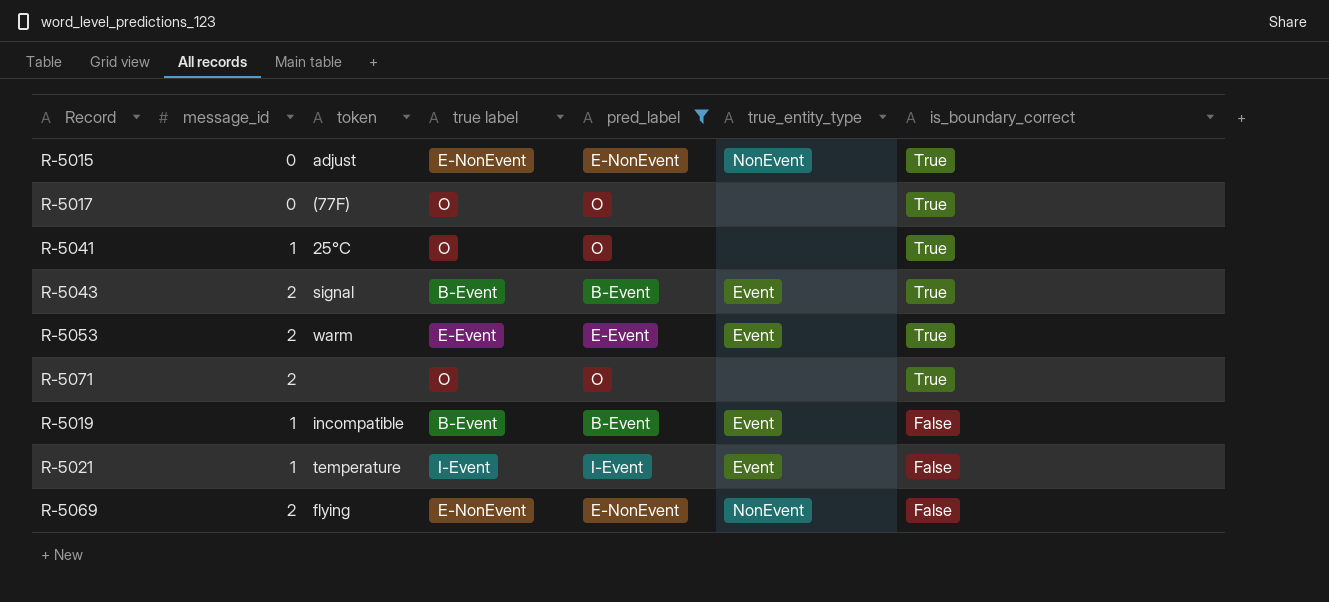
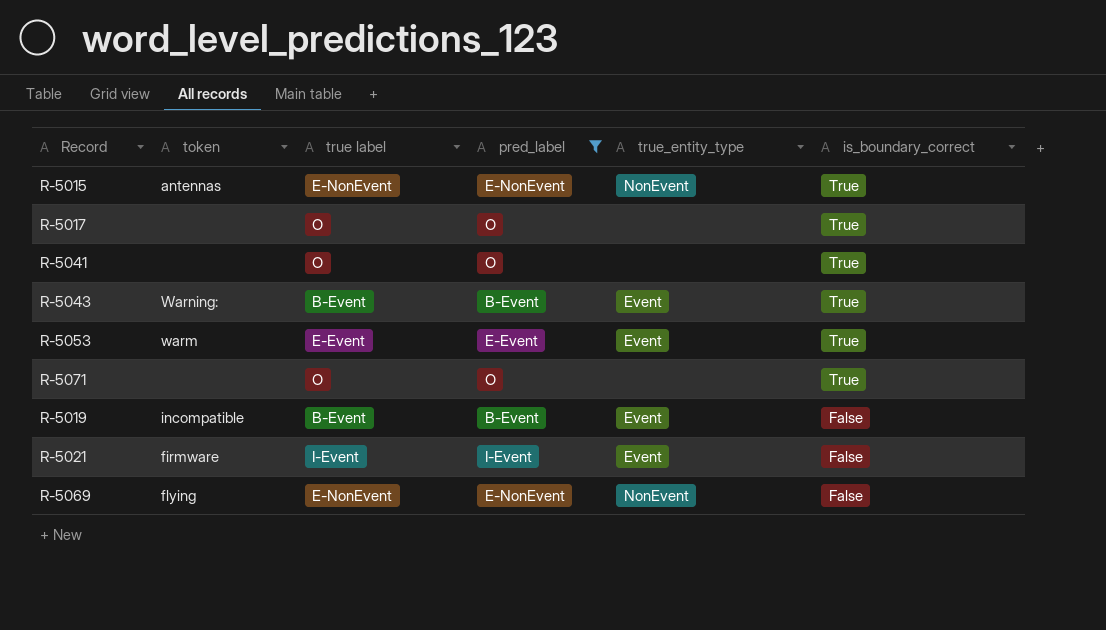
column message_id | position: 2 -> none
R-5015 | token: adjust -> antennas
R-5017 | token: (77F) -> none
R-5041 | token: 25°C -> none
R-5043 | token: signal -> Warning:
R-5021 | token: temperature -> firmware

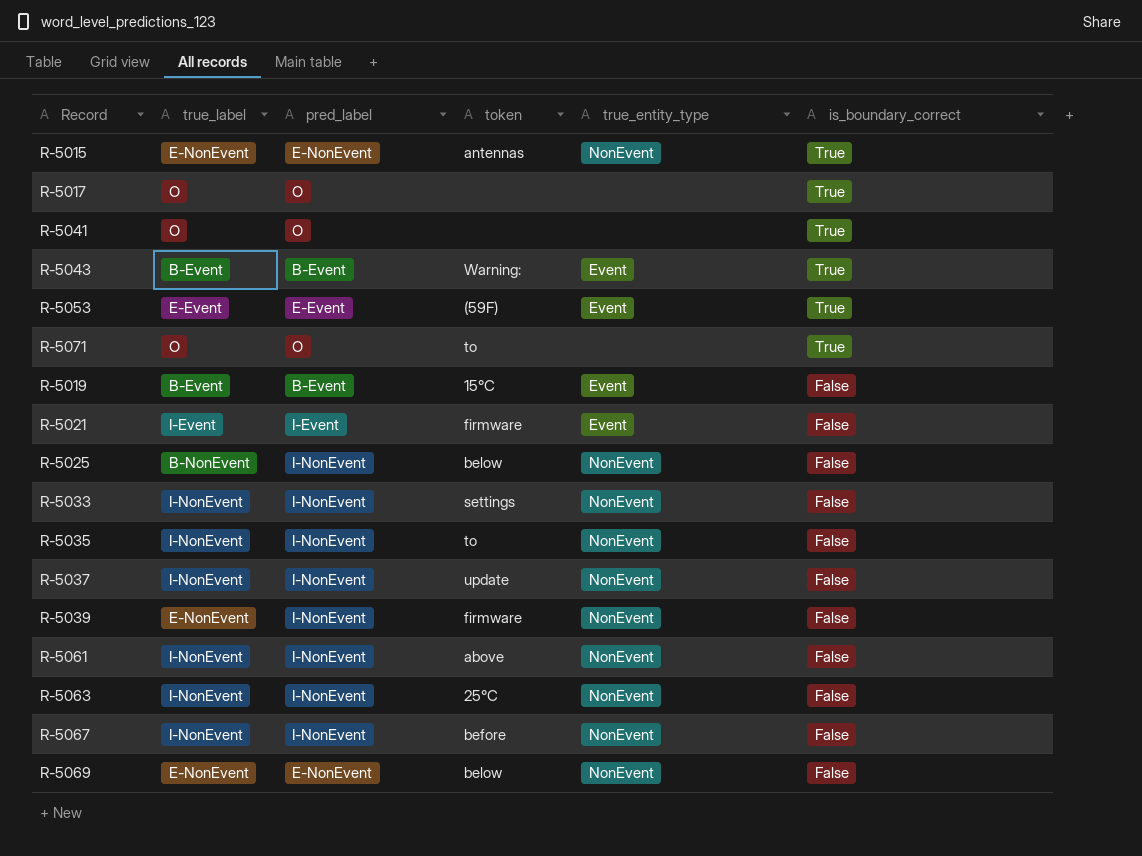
filter: pred_label != I-NonEvent -> none
column name: true label -> true_label
column token | position: 2 -> 4
R-5053 | token: warm -> (59F)
R-5071 | token: none -> to
R-5019 | token: incompatible -> 15°C
R-5069 | token: flying -> below

